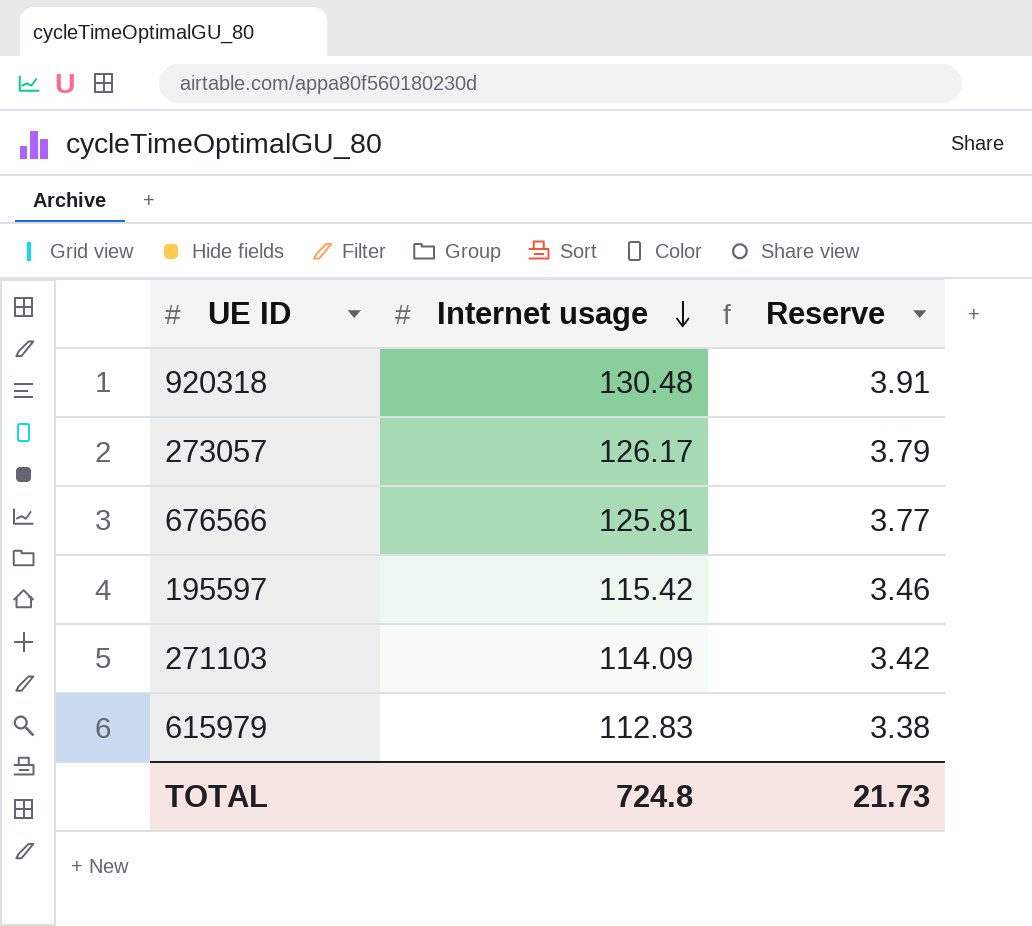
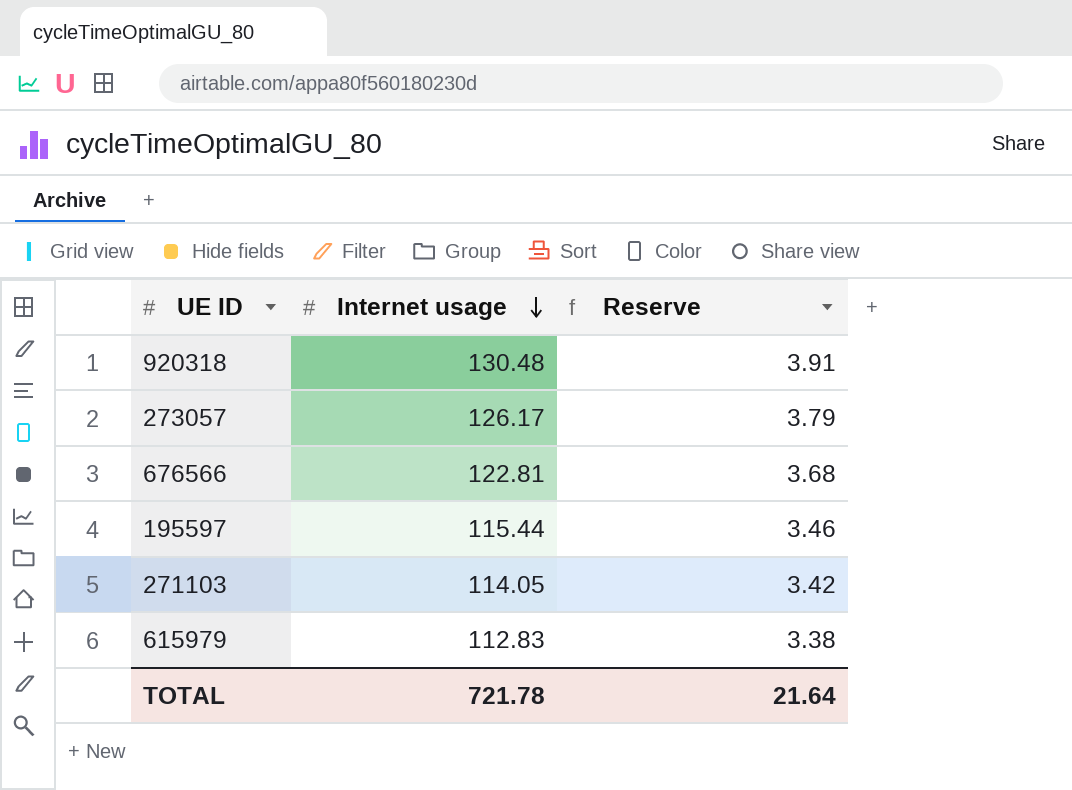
676566 | Internet usage: 125.81 -> 122.81
676566 | Reserve: 3.77 -> 3.68
195597 | Internet usage: 115.42 -> 115.44
271103 | Internet usage: 114.09 -> 114.05
TOTAL | Internet usage: 724.8 -> 721.78
TOTAL | Reserve: 21.73 -> 21.64

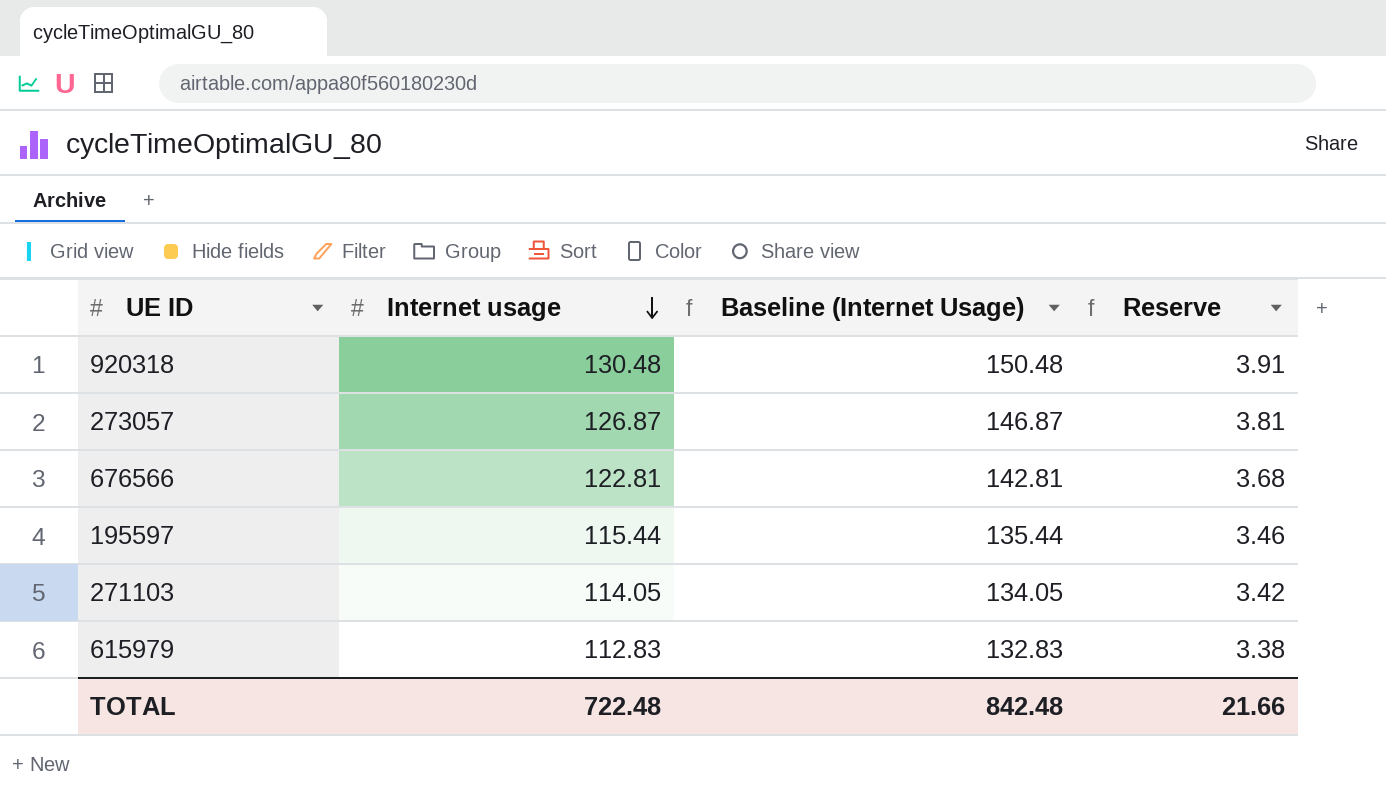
column Baseline (Internet Usage) | formula: none -> [Internet usage] + 20
273057 | Internet usage: 126.17 -> 126.87
273057 | Reserve: 3.79 -> 3.81
TOTAL | Internet usage: 721.78 -> 722.48
TOTAL | Reserve: 21.64 -> 21.66

